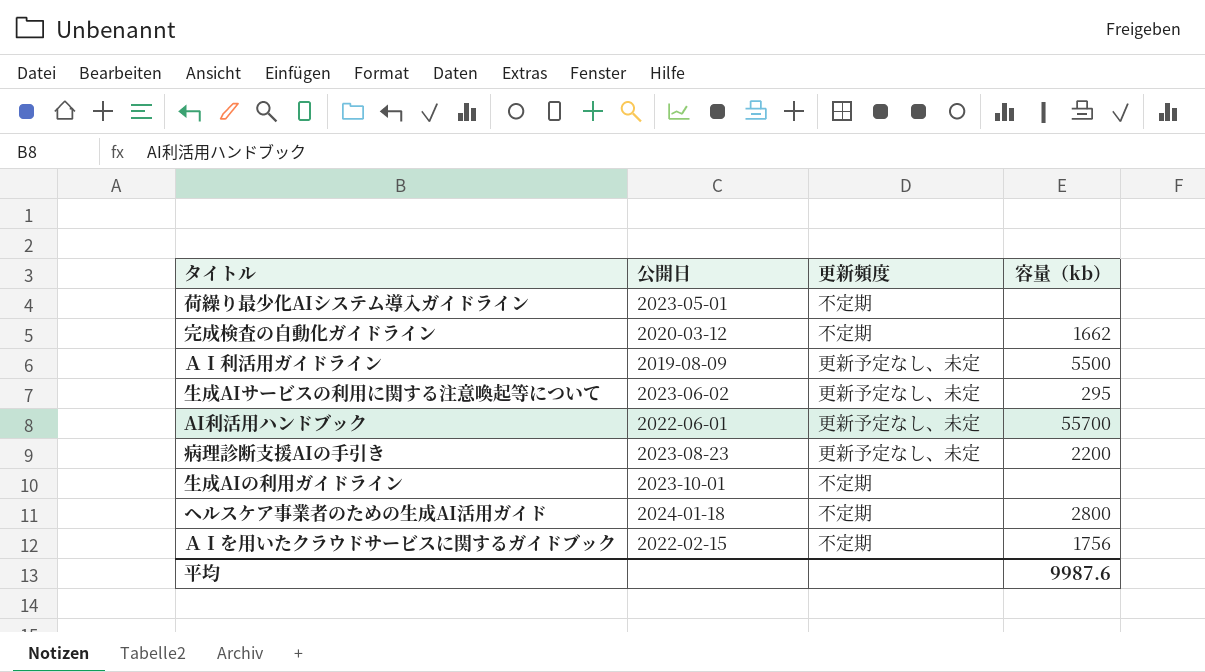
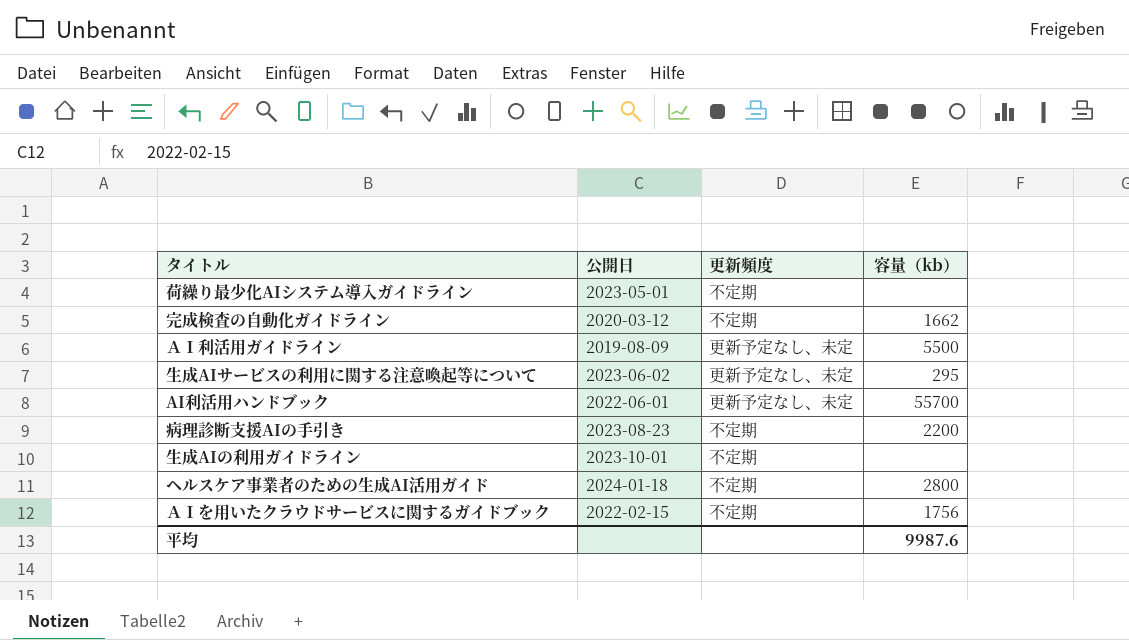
病理診断支援AIの手引き | 更新頻度: 更新予定なし、未定 -> 不定期

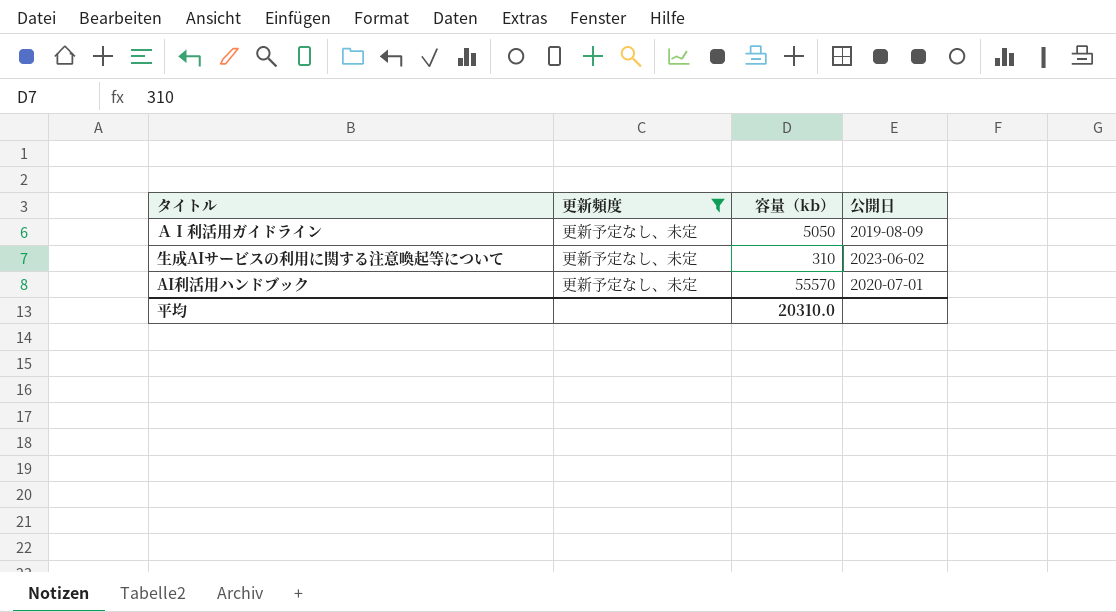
filter: none -> 更新頻度 = 更新予定なし、未定
column 公開日 | position: 2 -> 4
ＡＩ利活用ガイドライン | 容量（kb）: 5500 -> 5050
生成AIサービスの利用に関する注意喚起等について | 容量（kb）: 295 -> 310
AI利活用ハンドブック | 容量（kb）: 55700 -> 55570
AI利活用ハンドブック | 公開日: 2022-06-01 -> 2020-07-01
平均 | 容量（kb）: 9987.6 -> 20310.0

